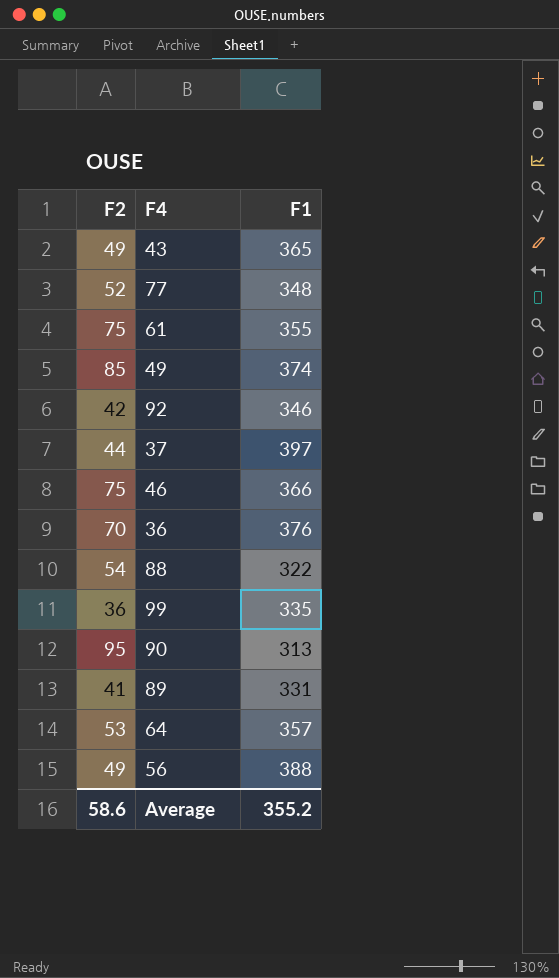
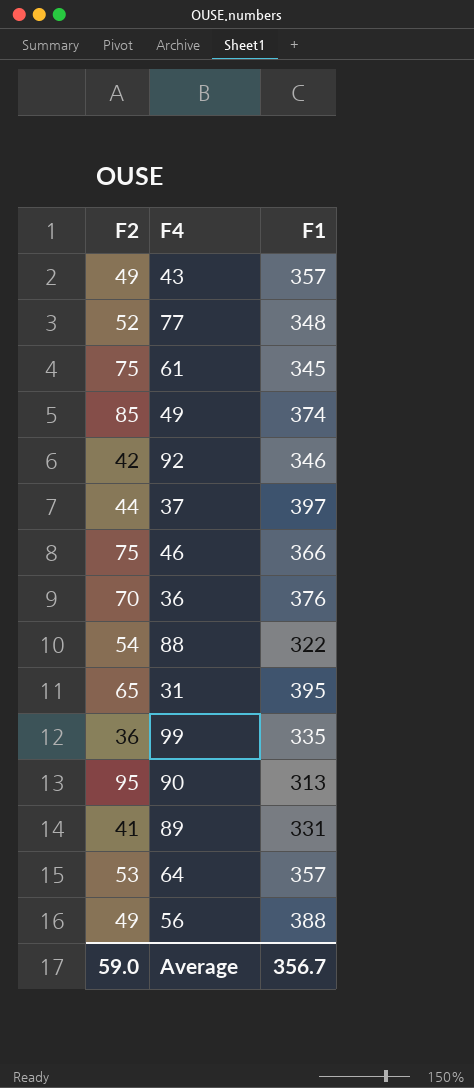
43 | F1: 365 -> 357
61 | F1: 355 -> 345
row 31: none -> 65 | 395
Average | F2: 58.6 -> 59.0
Average | F1: 355.2 -> 356.7

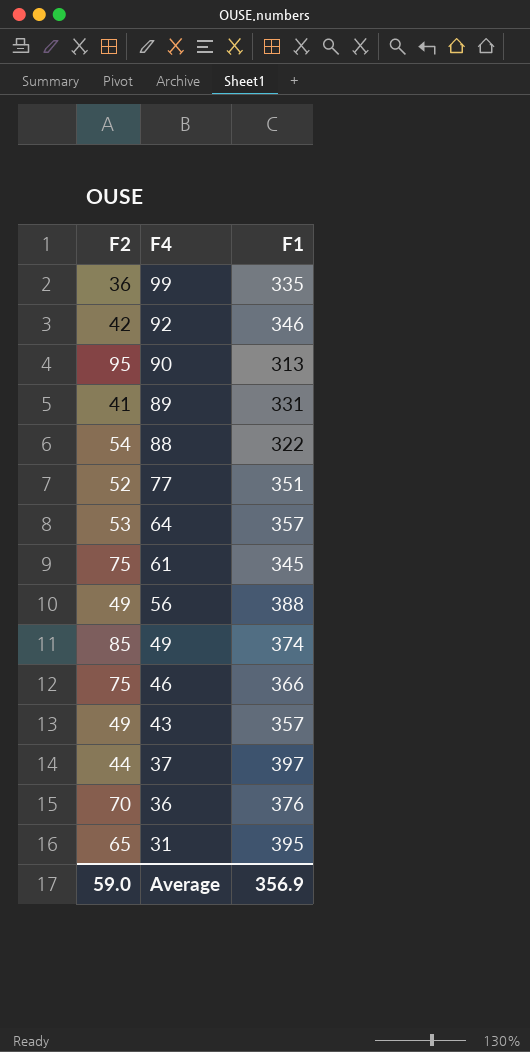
row order: none -> F4 descending
77 | F1: 348 -> 351
Average | F1: 356.7 -> 356.9

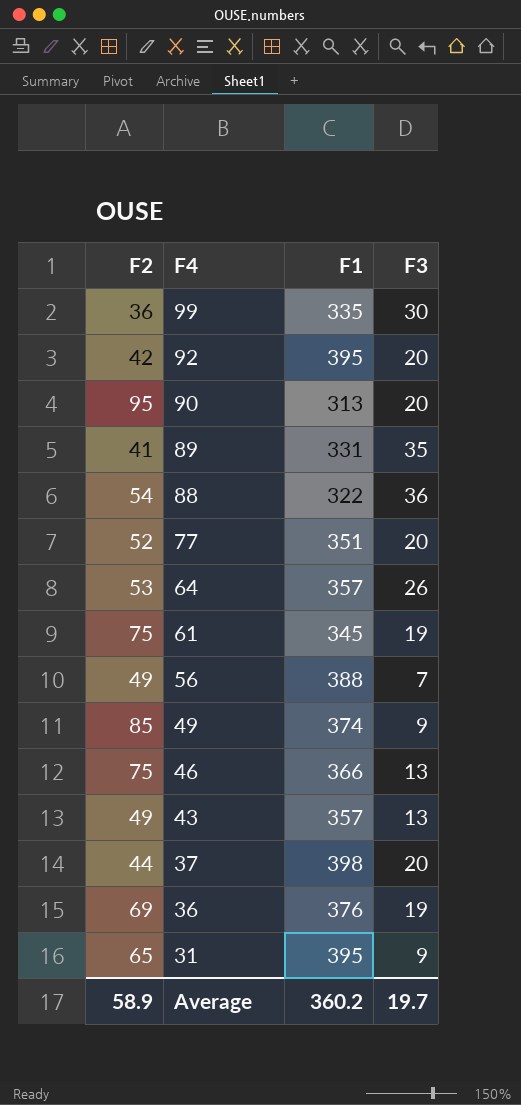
column F3 | position: none -> 4
92 | F1: 346 -> 395
37 | F1: 397 -> 398
36 | F2: 70 -> 69
Average | F2: 59.0 -> 58.9
Average | F1: 356.9 -> 360.2

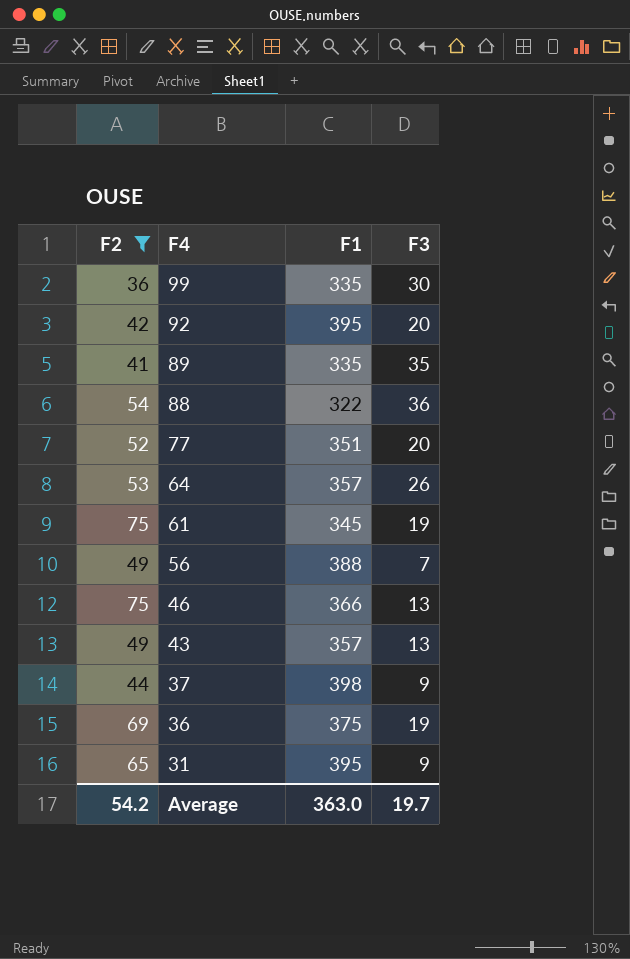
filter: none -> F2 <= 75
89 | F1: 331 -> 335
37 | F3: 20 -> 9
36 | F1: 376 -> 375
Average | F2: 58.9 -> 54.2
Average | F1: 360.2 -> 363.0

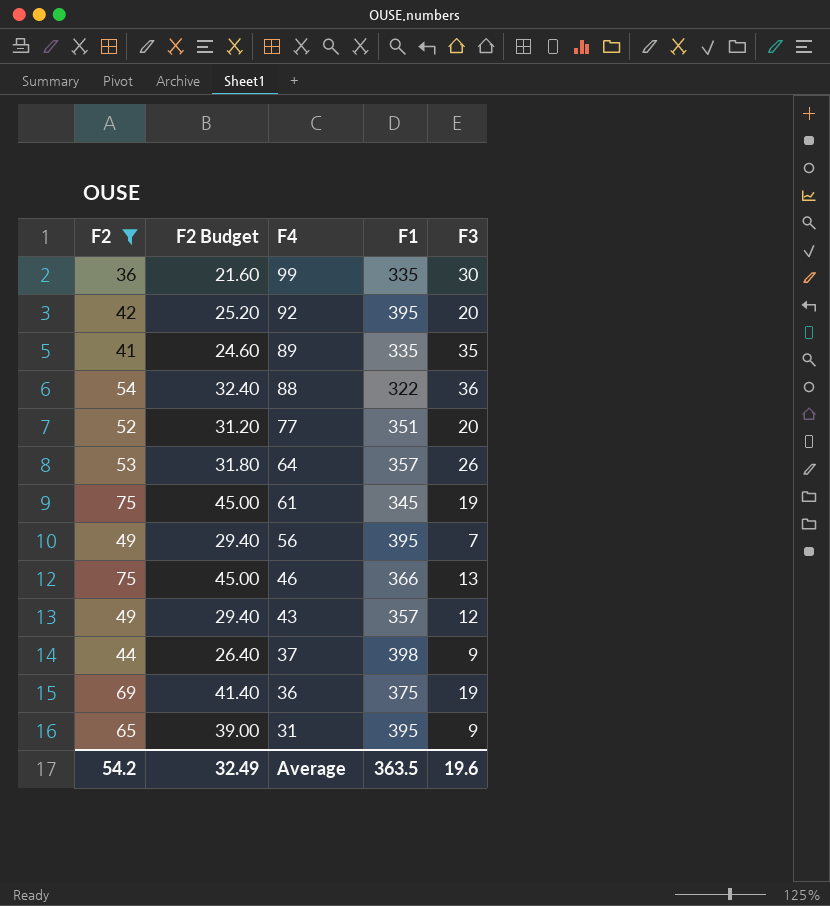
column F2 Budget | formula: none -> [F2] * 0.6
56 | F1: 388 -> 395
43 | F3: 13 -> 12
Average | F1: 363.0 -> 363.5
Average | F3: 19.7 -> 19.6

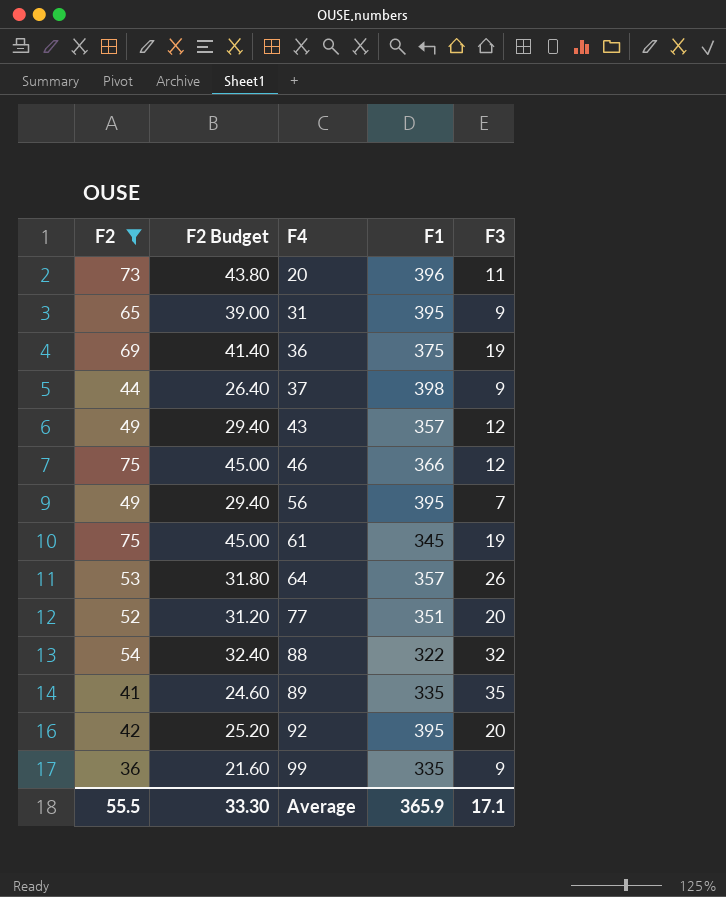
row order: F4 descending -> F4 ascending
row 20: none -> 73 | 43.80 | 396 | 11
46 | F3: 13 -> 12
88 | F3: 36 -> 32
99 | F3: 30 -> 9
Average | F2: 54.2 -> 55.5
Average | F2 Budget: 32.49 -> 33.30
Average | F1: 363.5 -> 365.9
Average | F3: 19.6 -> 17.1

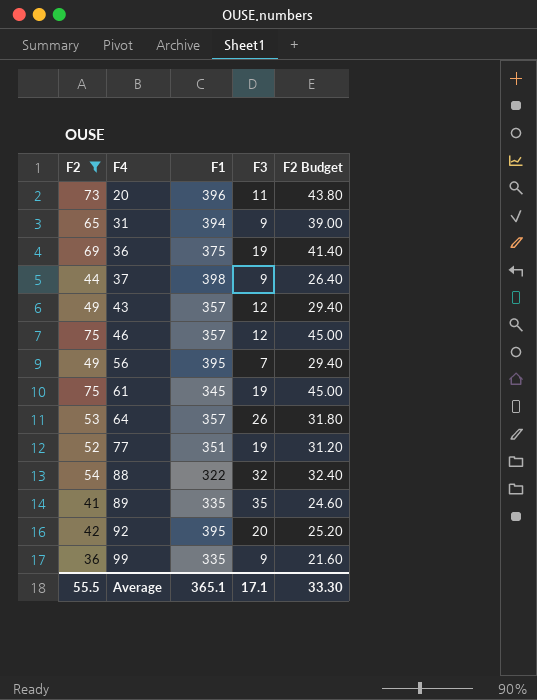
column F2 Budget | position: 2 -> 5
31 | F1: 395 -> 394
46 | F1: 366 -> 357
77 | F3: 20 -> 19
Average | F1: 365.9 -> 365.1

